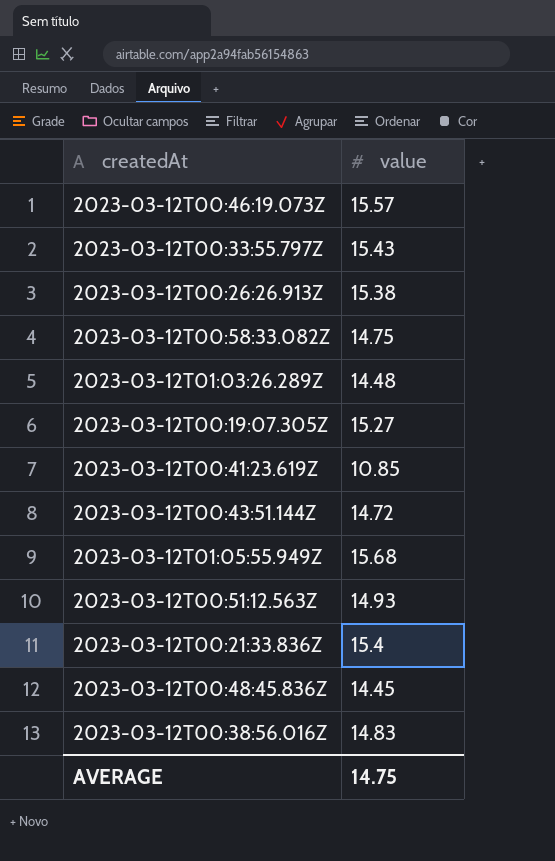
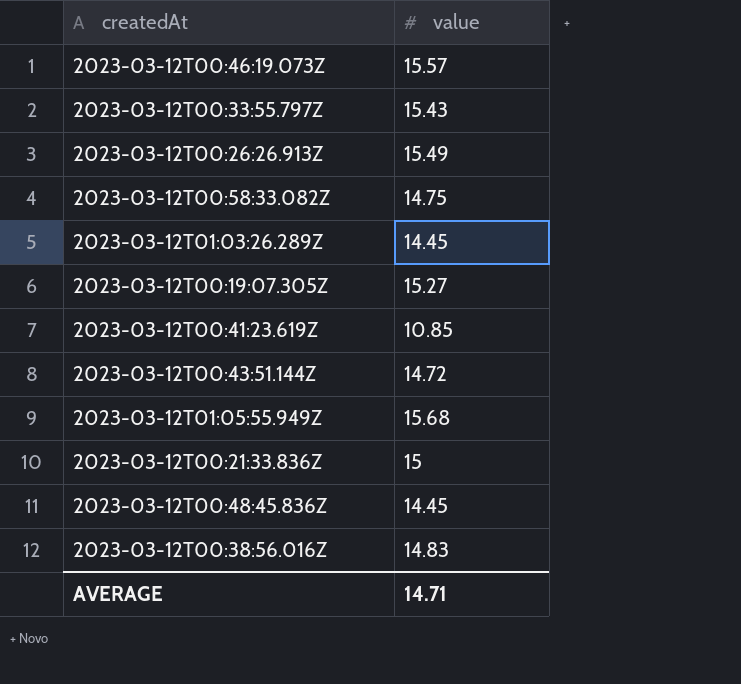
row 2023-03-12T00:51:12.563Z: 14.93 -> none
2023-03-12T00:26:26.913Z | value: 15.38 -> 15.49
2023-03-12T01:03:26.289Z | value: 14.48 -> 14.45
2023-03-12T00:21:33.836Z | value: 15.4 -> 15
AVERAGE | value: 14.75 -> 14.71

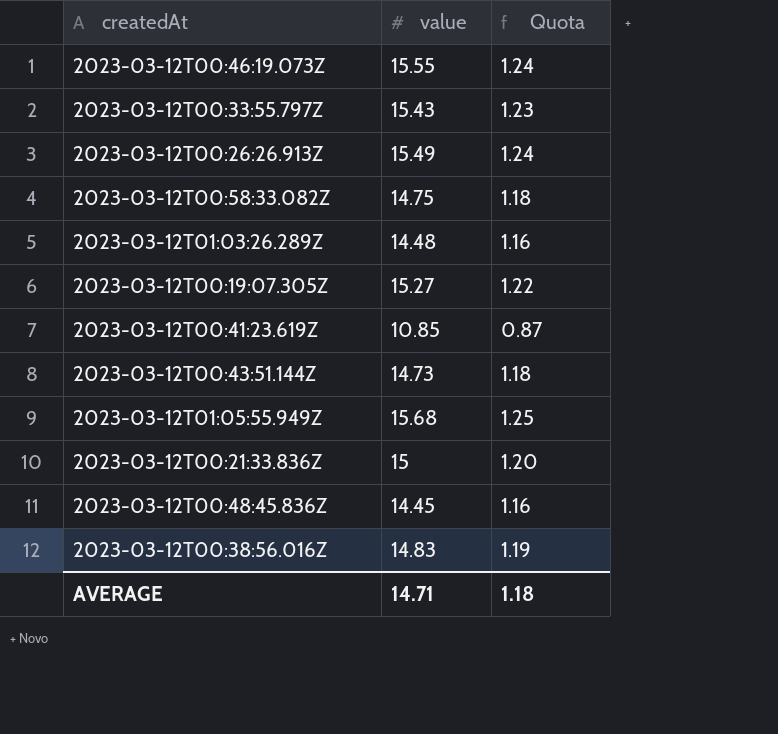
column Quota | formula: none -> [value] * 0.08
2023-03-12T00:46:19.073Z | value: 15.57 -> 15.55
2023-03-12T01:03:26.289Z | value: 14.45 -> 14.48
2023-03-12T00:43:51.144Z | value: 14.72 -> 14.73

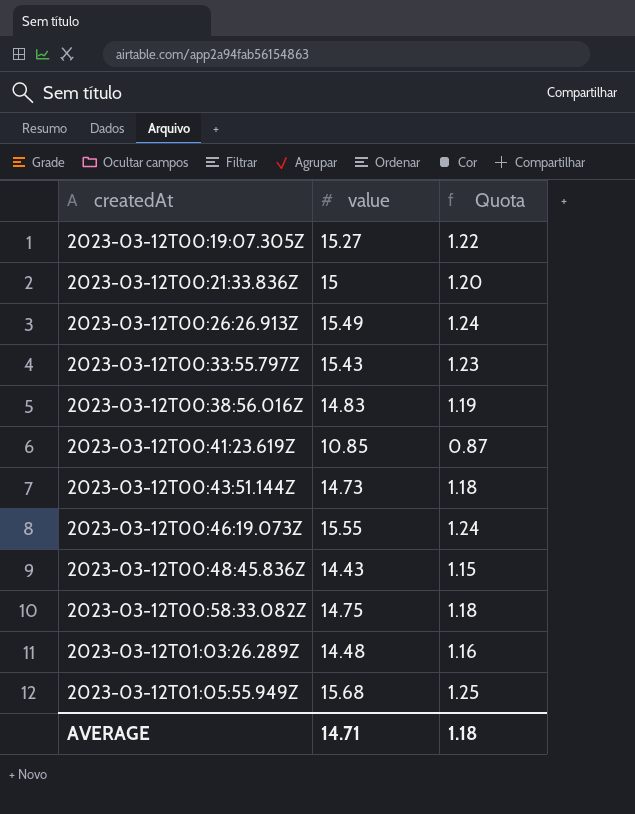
row order: none -> createdAt ascending
2023-03-12T00:48:45.836Z | value: 14.45 -> 14.43
2023-03-12T00:48:45.836Z | Quota: 1.16 -> 1.15

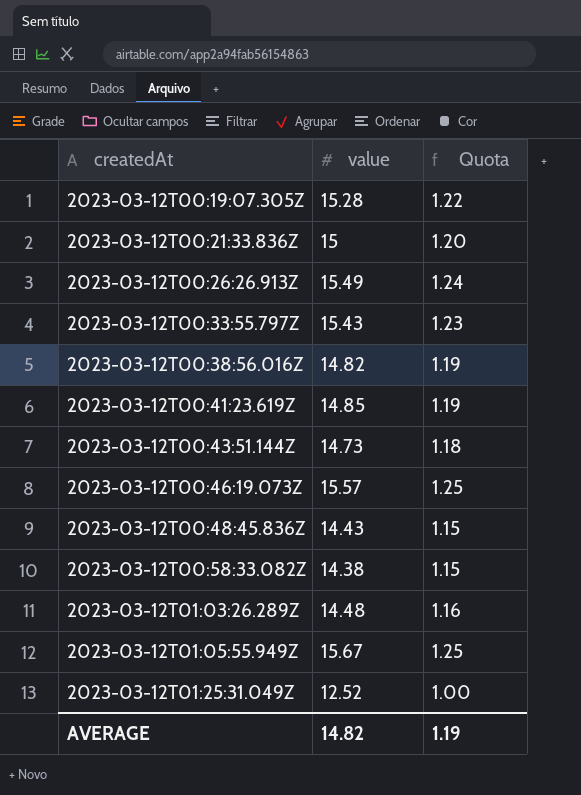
2023-03-12T00:19:07.305Z | value: 15.27 -> 15.28
2023-03-12T00:38:56.016Z | value: 14.83 -> 14.82
2023-03-12T00:41:23.619Z | value: 10.85 -> 14.85
2023-03-12T00:41:23.619Z | Quota: 0.87 -> 1.19
2023-03-12T00:46:19.073Z | value: 15.55 -> 15.57
2023-03-12T00:46:19.073Z | Quota: 1.24 -> 1.25
2023-03-12T00:58:33.082Z | value: 14.75 -> 14.38
2023-03-12T00:58:33.082Z | Quota: 1.18 -> 1.15
2023-03-12T01:05:55.949Z | value: 15.68 -> 15.67
row 2023-03-12T01:25:31.049Z: none -> 12.52 | 1.00
AVERAGE | value: 14.71 -> 14.82
AVERAGE | Quota: 1.18 -> 1.19

